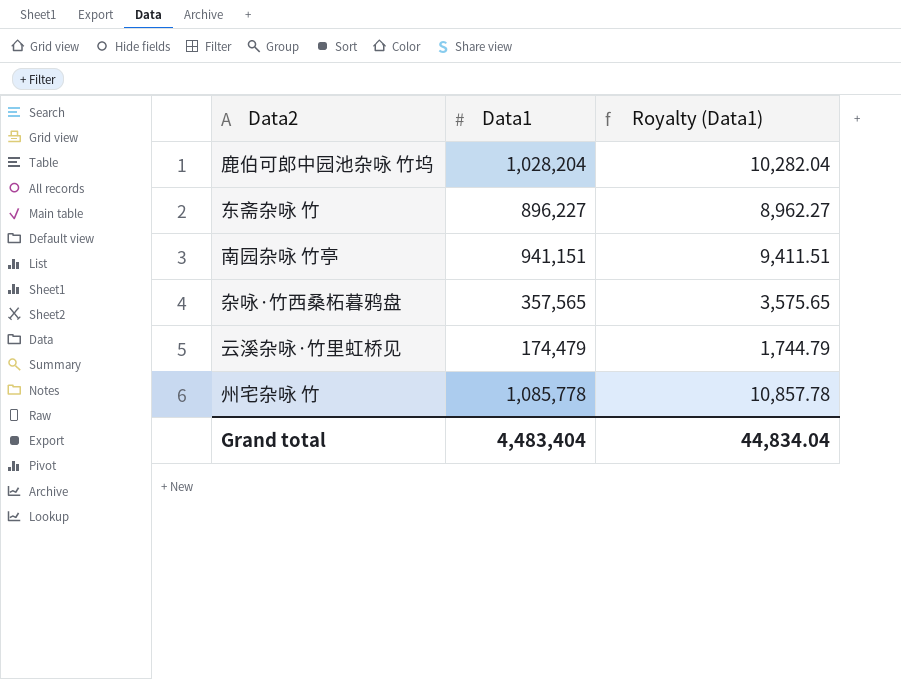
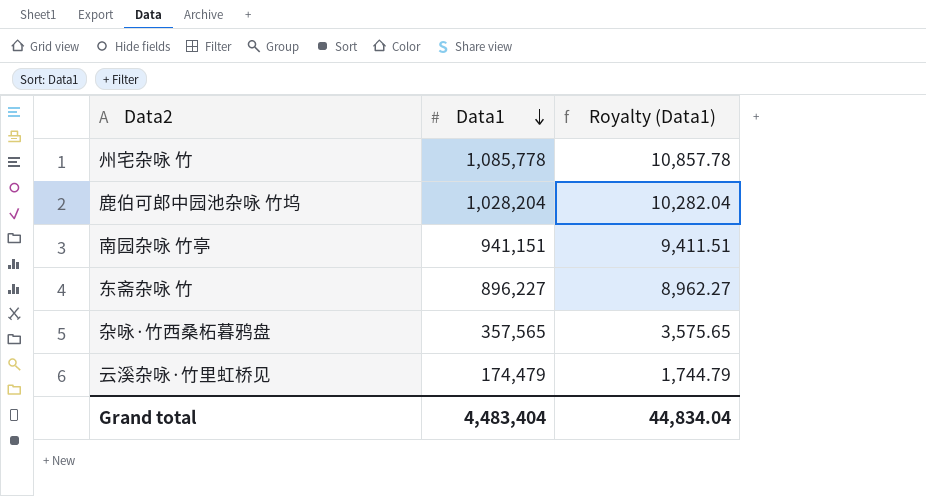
row order: none -> Data1 descending

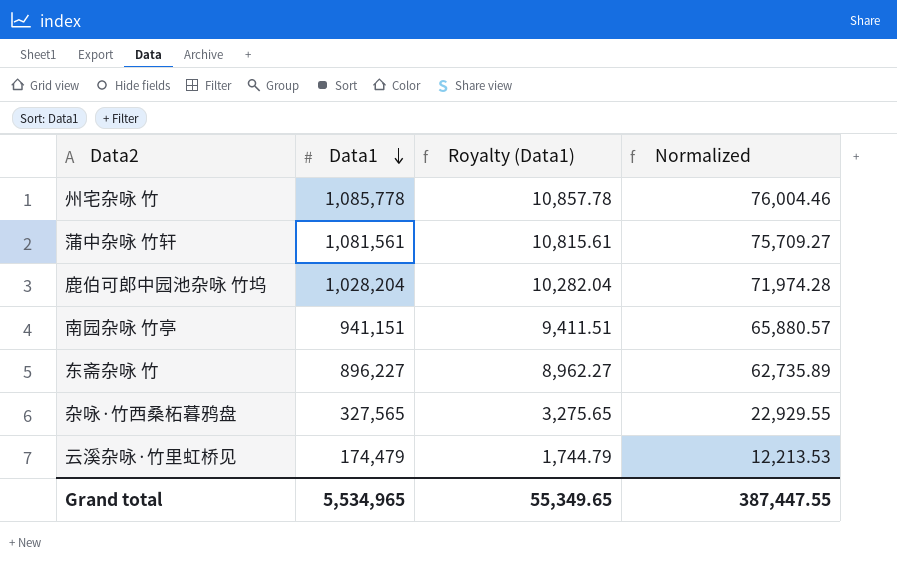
column Normalized | formula: none -> [Data1] * 0.07
row 蒲中杂咏 竹轩: none -> 1,081,561 | 10,815.61 | 75,709.27
杂咏·竹西桑柘暮鸦盘 | Data1: 357,565 -> 327,565
杂咏·竹西桑柘暮鸦盘 | Royalty (Data1): 3,575.65 -> 3,275.65
Grand total | Data1: 4,483,404 -> 5,534,965
Grand total | Royalty (Data1): 44,834.04 -> 55,349.65

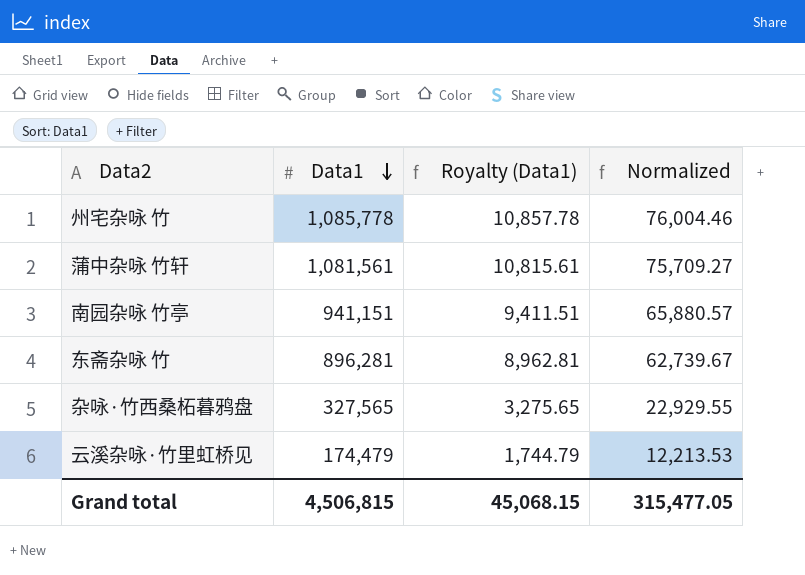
row 鹿伯可郎中园池杂咏 竹坞: 1,028,204 | 10,282.04 | 71,974.28 -> none
东斋杂咏 竹 | Data1: 896,227 -> 896,281
东斋杂咏 竹 | Royalty (Data1): 8,962.27 -> 8,962.81
东斋杂咏 竹 | Normalized: 62,735.89 -> 62,739.67
Grand total | Data1: 5,534,965 -> 4,506,815
Grand total | Royalty (Data1): 55,349.65 -> 45,068.15
Grand total | Normalized: 387,447.55 -> 315,477.05

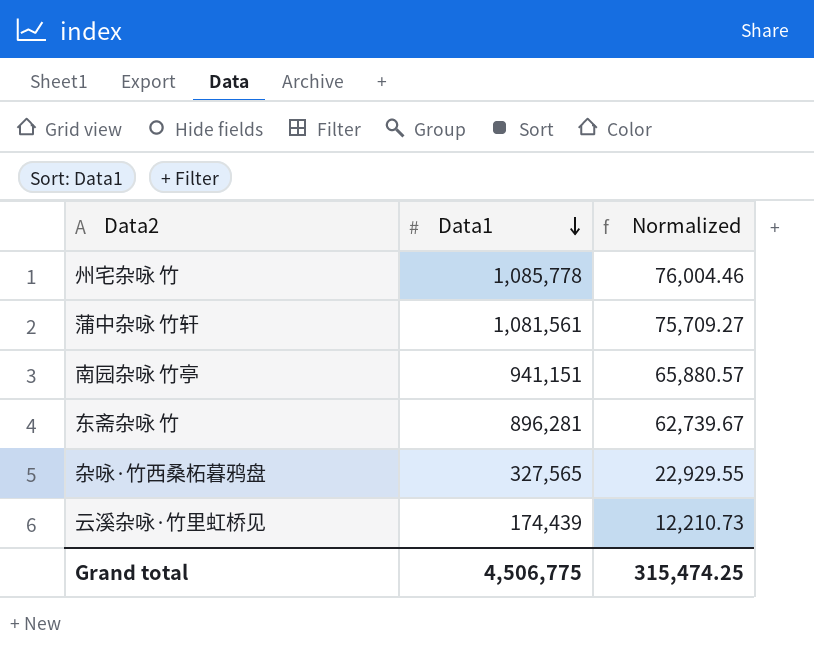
column Royalty (Data1) | formula: [Data1] * 0.01 -> none
云溪杂咏·竹里虹桥见 | Data1: 174,479 -> 174,439
云溪杂咏·竹里虹桥见 | Normalized: 12,213.53 -> 12,210.73
Grand total | Data1: 4,506,815 -> 4,506,775
Grand total | Normalized: 315,477.05 -> 315,474.25

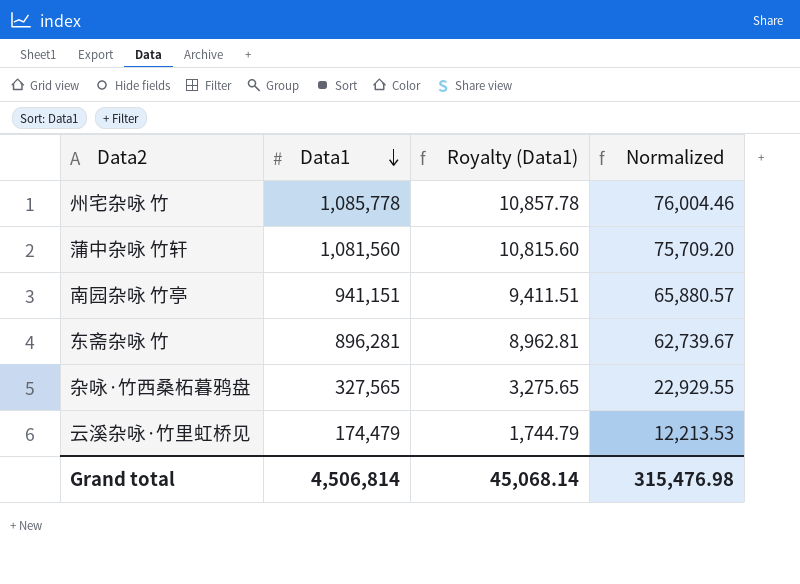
column Royalty (Data1) | formula: none -> [Data1] * 0.01
蒲中杂咏 竹轩 | Data1: 1,081,561 -> 1,081,560
蒲中杂咏 竹轩 | Normalized: 75,709.27 -> 75,709.20
云溪杂咏·竹里虹桥见 | Data1: 174,439 -> 174,479
云溪杂咏·竹里虹桥见 | Normalized: 12,210.73 -> 12,213.53
Grand total | Data1: 4,506,775 -> 4,506,814
Grand total | Normalized: 315,474.25 -> 315,476.98

